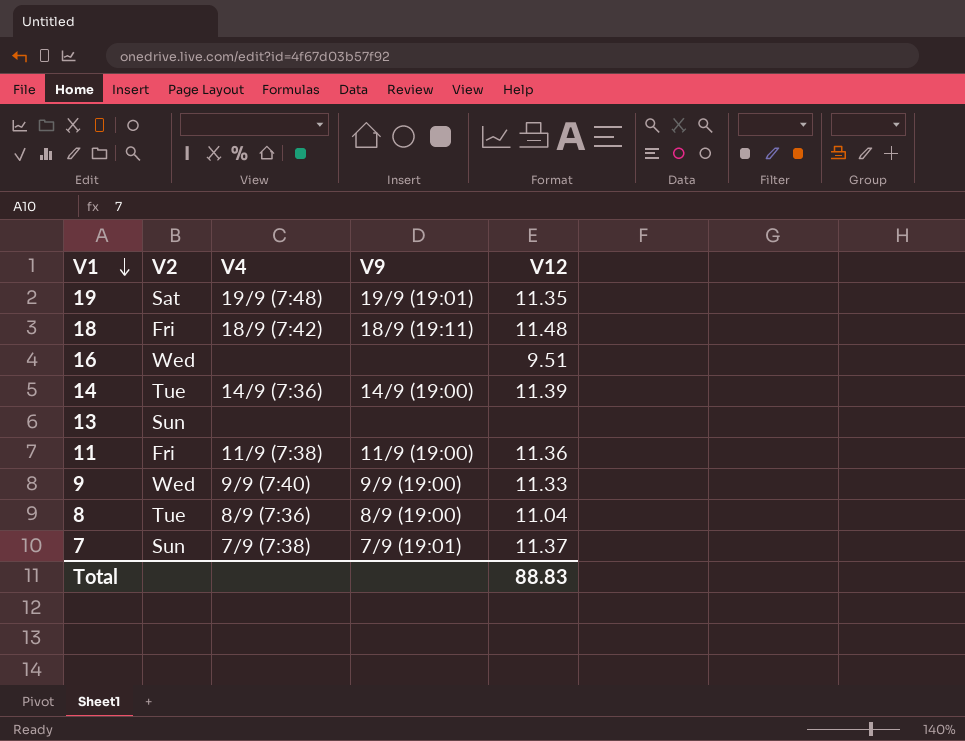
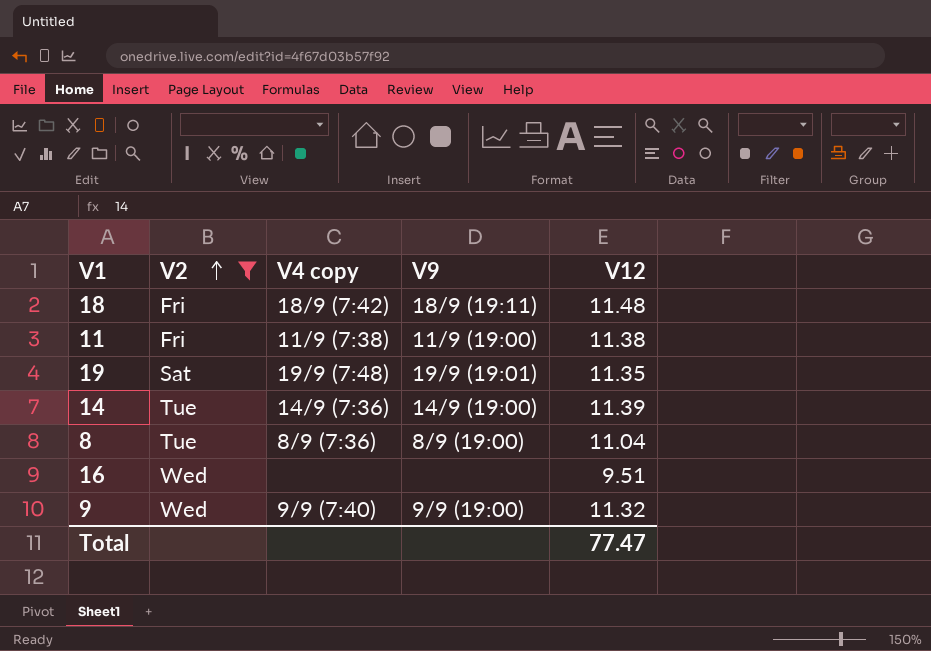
filter: none -> V2 != Sun
row order: V1 descending -> V2 ascending
column name: V4 -> V4 copy
11 | V12: 11.36 -> 11.38
9 | V12: 11.33 -> 11.32
Total | V12: 88.83 -> 77.47

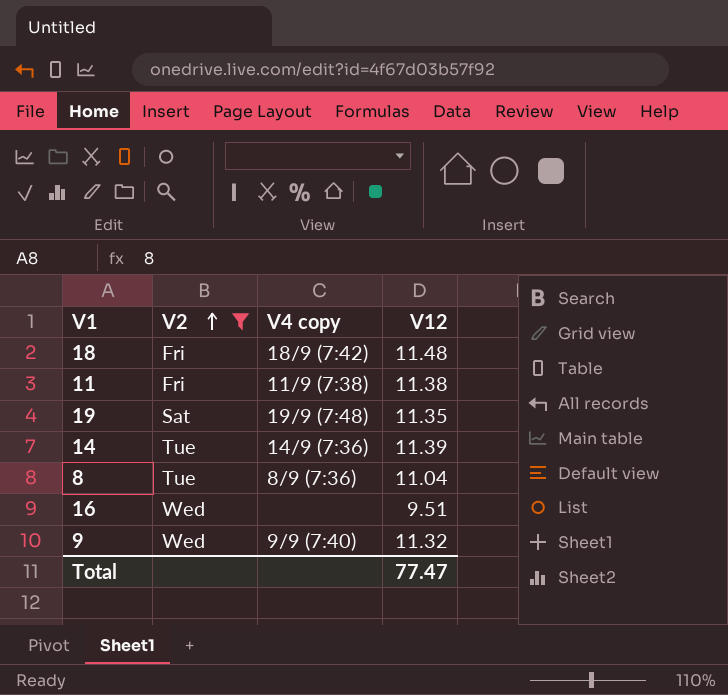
column V9 | position: 4 -> none

